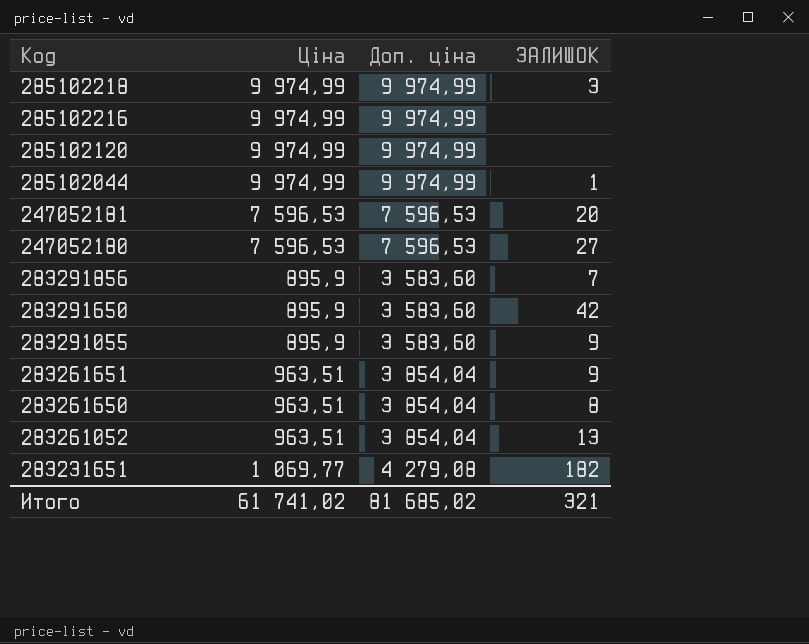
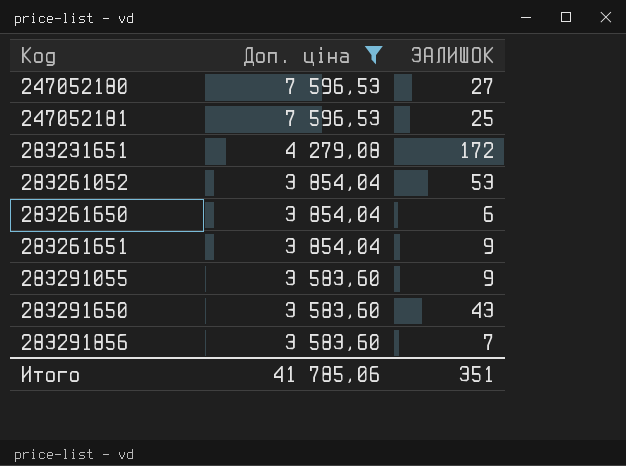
filter: none -> Доп. ціна != 9 974,99
row order: none -> Код ascending
column Ціна | position: 2 -> none
247052181 | ЗАЛИШОК: 20 -> 25
283231651 | ЗАЛИШОК: 182 -> 172
283261052 | ЗАЛИШОК: 13 -> 53
283261650 | ЗАЛИШОК: 8 -> 6
283291650 | ЗАЛИШОК: 42 -> 43
Итого | Доп. ціна: 81 685,02 -> 41 785,06
Итого | ЗАЛИШОК: 321 -> 351

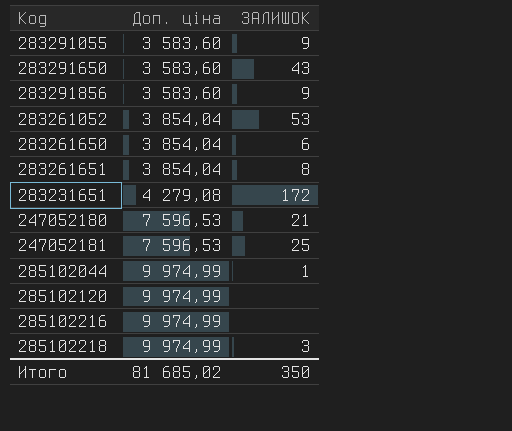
filter: Доп. ціна != 9 974,99 -> none
row order: Код ascending -> Доп. ціна ascending
283291856 | ЗАЛИШОК: 7 -> 9
283261651 | ЗАЛИШОК: 9 -> 8
247052180 | ЗАЛИШОК: 27 -> 21
Итого | Доп. ціна: 41 785,06 -> 81 685,02
Итого | ЗАЛИШОК: 351 -> 350

